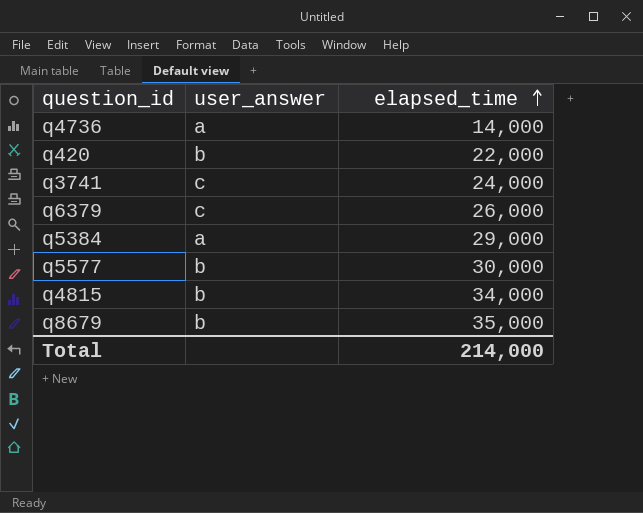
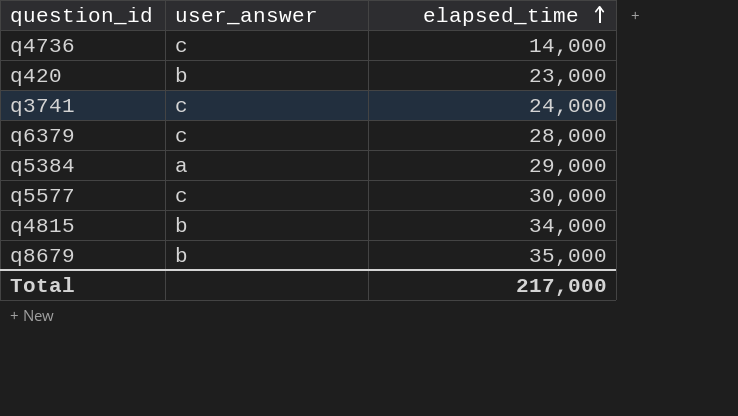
q4736 | user_answer: a -> c
q420 | elapsed_time: 22,000 -> 23,000
q6379 | elapsed_time: 26,000 -> 28,000
q5577 | user_answer: b -> c
Total | elapsed_time: 214,000 -> 217,000

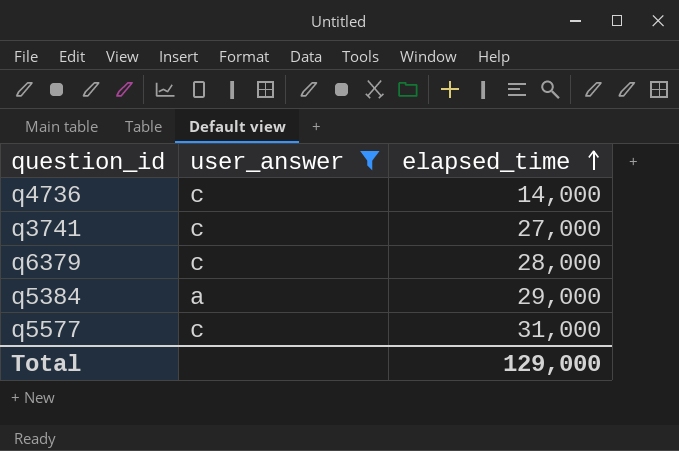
filter: none -> user_answer != b
q3741 | elapsed_time: 24,000 -> 27,000
q5577 | elapsed_time: 30,000 -> 31,000
Total | elapsed_time: 217,000 -> 129,000

